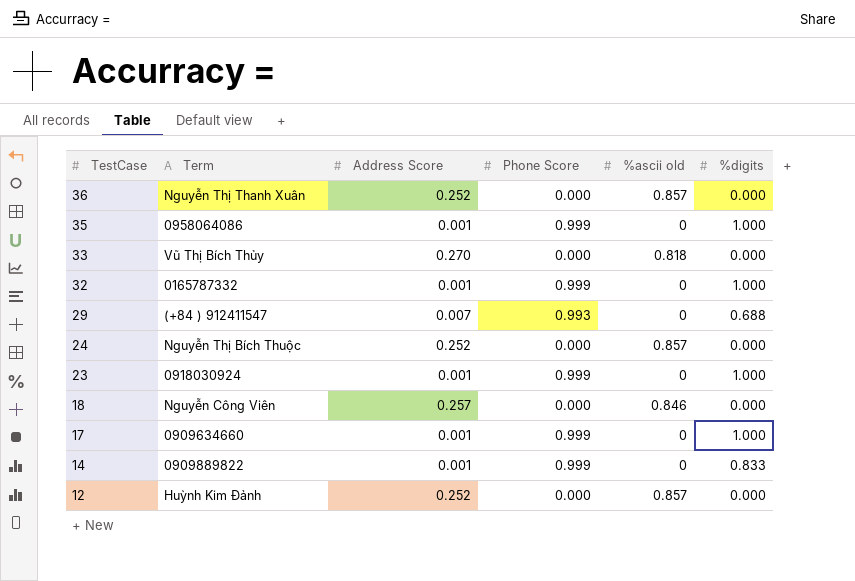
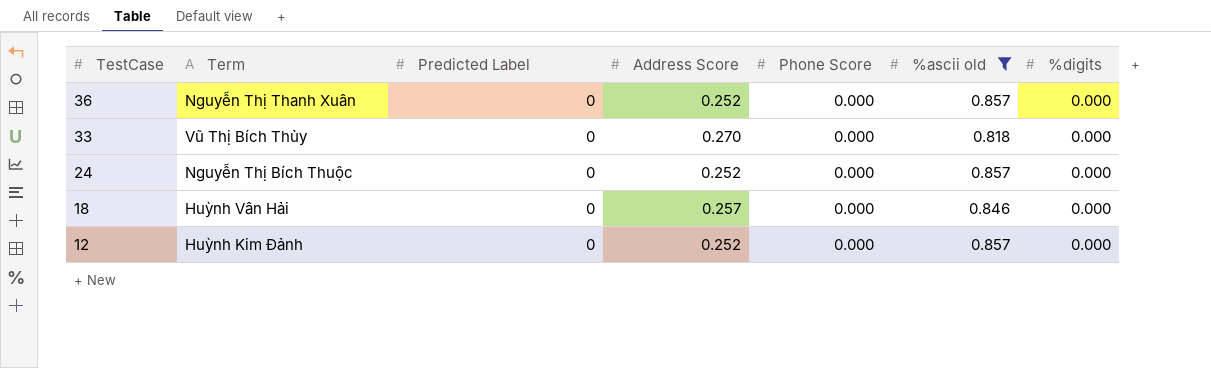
filter: none -> %ascii old != 0
column Predicted Label | position: none -> 3
18 | Term: Nguyễn Công Viên -> Huỳnh Vân Hải

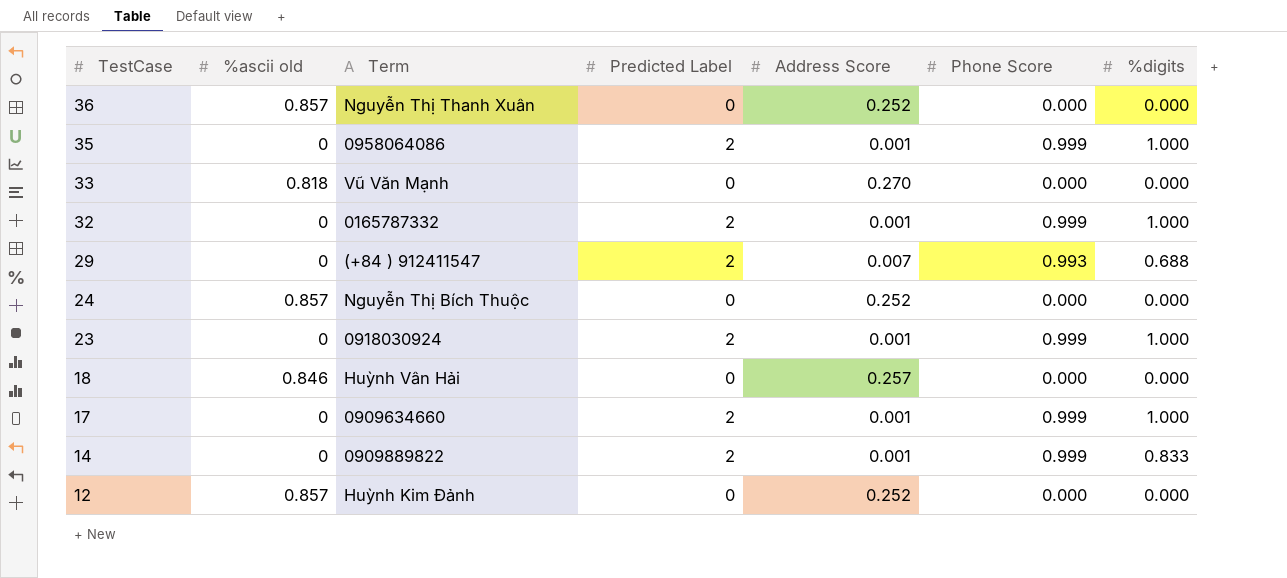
filter: %ascii old != 0 -> none
column %ascii old | position: 6 -> 2
33 | Term: Vũ Thị Bích Thủy -> Vũ Văn Mạnh

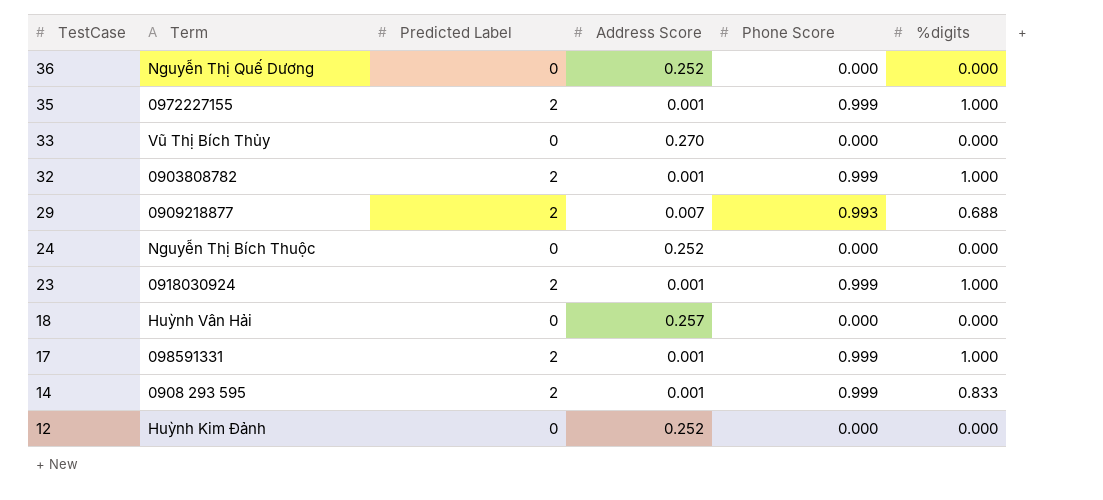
column %ascii old | position: 2 -> none
36 | Term: Nguyễn Thị Thanh Xuân -> Nguyễn Thị Quế Dương
35 | Term: 0958064086 -> 0972227155
33 | Term: Vũ Văn Mạnh -> Vũ Thị Bích Thủy
32 | Term: 0165787332 -> 0903808782
29 | Term: (+84 ) 912411547 -> 0909218877
17 | Term: 0909634660 -> 098591331
14 | Term: 0909889822 -> 0908 293 595

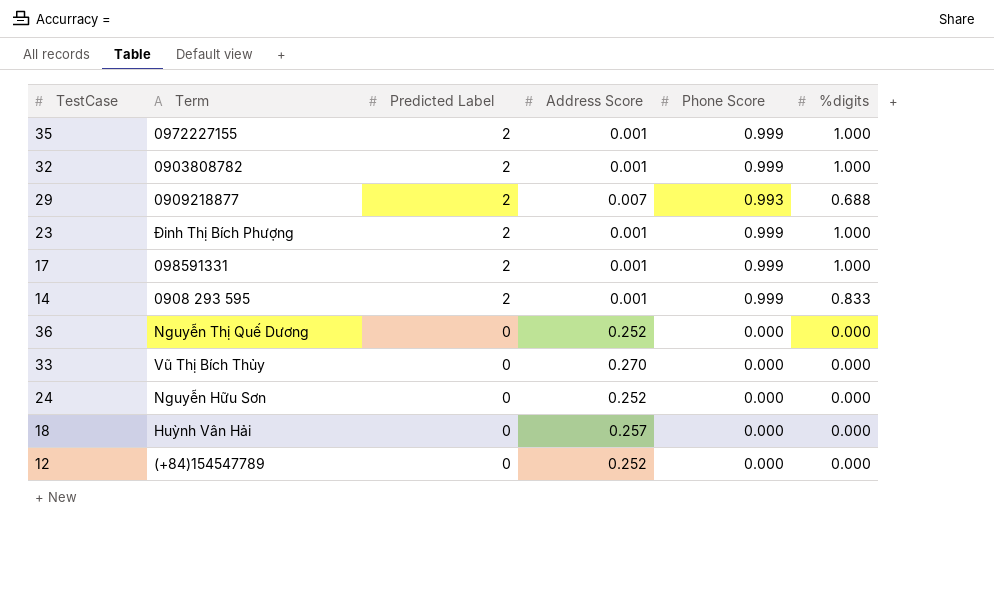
row order: TestCase descending -> Predicted Label descending
23 | Term: 0918030924 -> Đinh Thị Bích Phượng
24 | Term: Nguyễn Thị Bích Thuộc -> Nguyễn Hữu Sơn
12 | Term: Huỳnh Kim Đảnh -> (+84)154547789

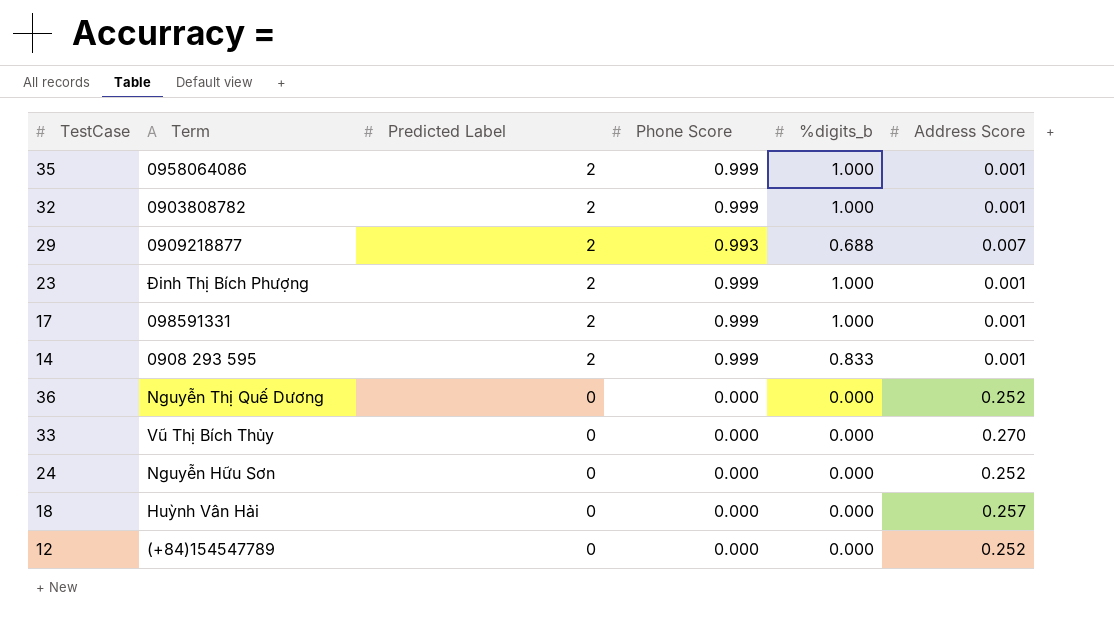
column name: %digits -> %digits_b
column Address Score | position: 4 -> 6
35 | Term: 0972227155 -> 0958064086

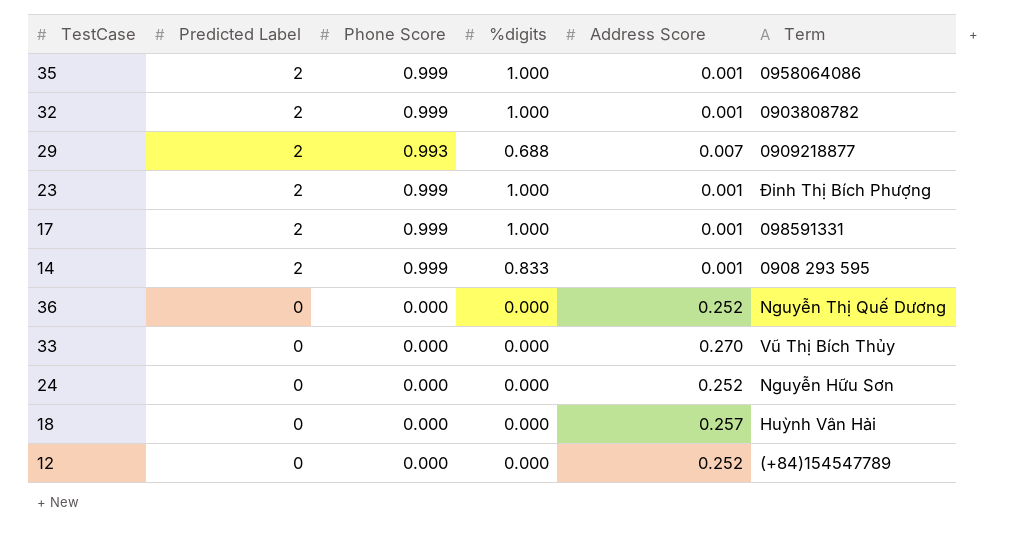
column name: %digits_b -> %digits
column Term | position: 2 -> 6

